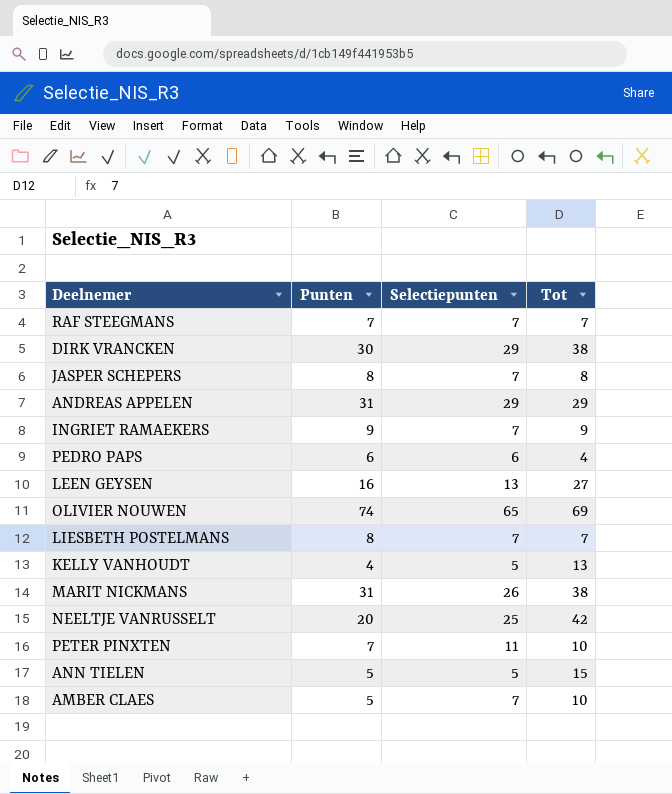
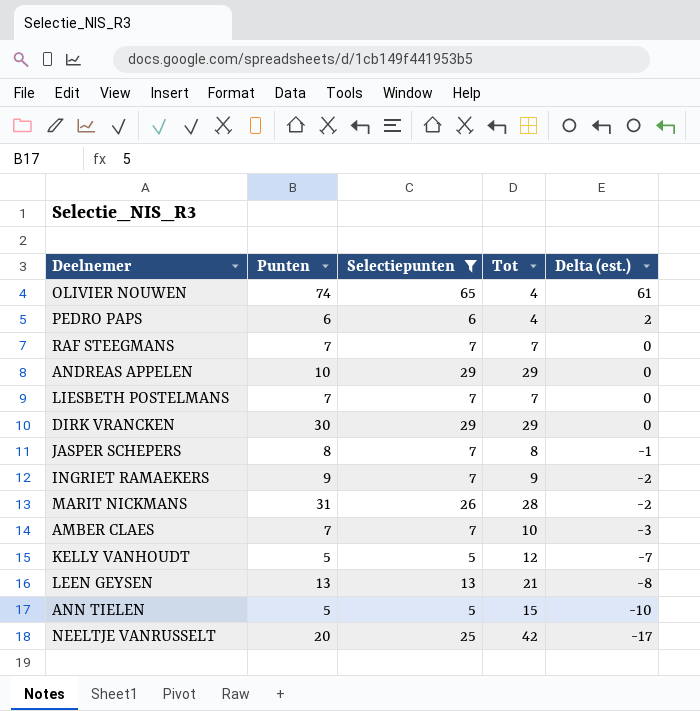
filter: none -> Selectiepunten != 11
row order: none -> Delta (est.) descending
column Delta (est.) | formula: none -> [Selectiepunten] - [Tot]
OLIVIER NOUWEN | Tot: 69 -> 4
ANDREAS APPELEN | Punten: 31 -> 10
LIESBETH POSTELMANS | Punten: 8 -> 7
DIRK VRANCKEN | Tot: 38 -> 29
MARIT NICKMANS | Tot: 38 -> 28
AMBER CLAES | Punten: 5 -> 7
KELLY VANHOUDT | Punten: 4 -> 5
KELLY VANHOUDT | Tot: 13 -> 12
LEEN GEYSEN | Punten: 16 -> 13
LEEN GEYSEN | Tot: 27 -> 21

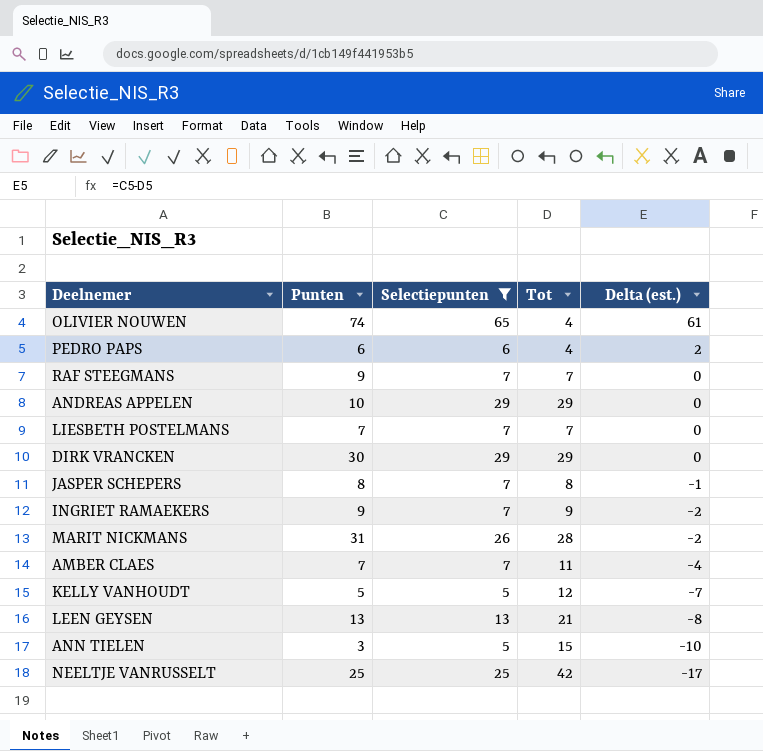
RAF STEEGMANS | Punten: 7 -> 9
AMBER CLAES | Tot: 10 -> 11
AMBER CLAES | Delta (est.): -3 -> -4
ANN TIELEN | Punten: 5 -> 3
NEELTJE VANRUSSELT | Punten: 20 -> 25

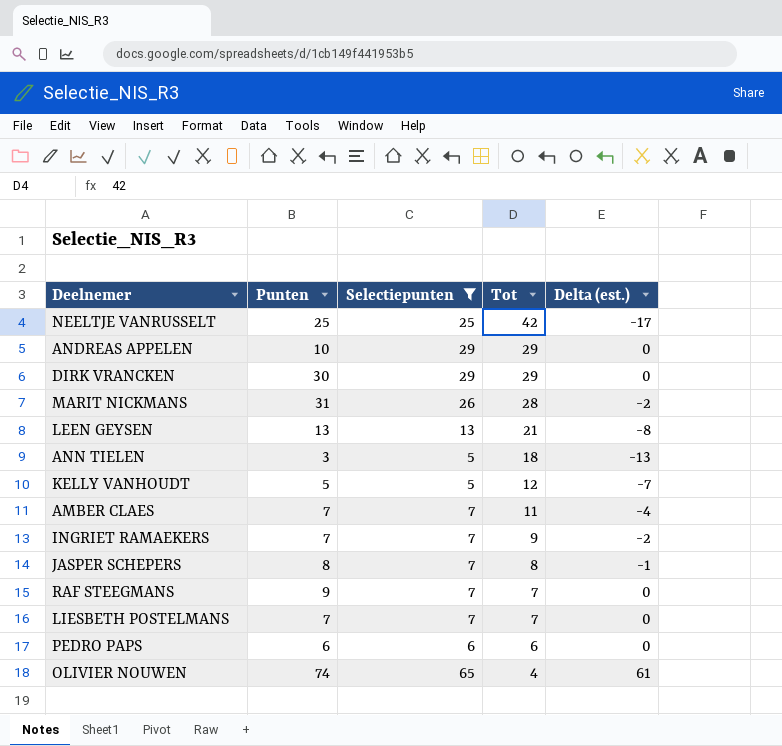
row order: Delta (est.) descending -> Tot descending
ANN TIELEN | Tot: 15 -> 18
ANN TIELEN | Delta (est.): -10 -> -13
INGRIET RAMAEKERS | Punten: 9 -> 7
PEDRO PAPS | Tot: 4 -> 6
PEDRO PAPS | Delta (est.): 2 -> 0

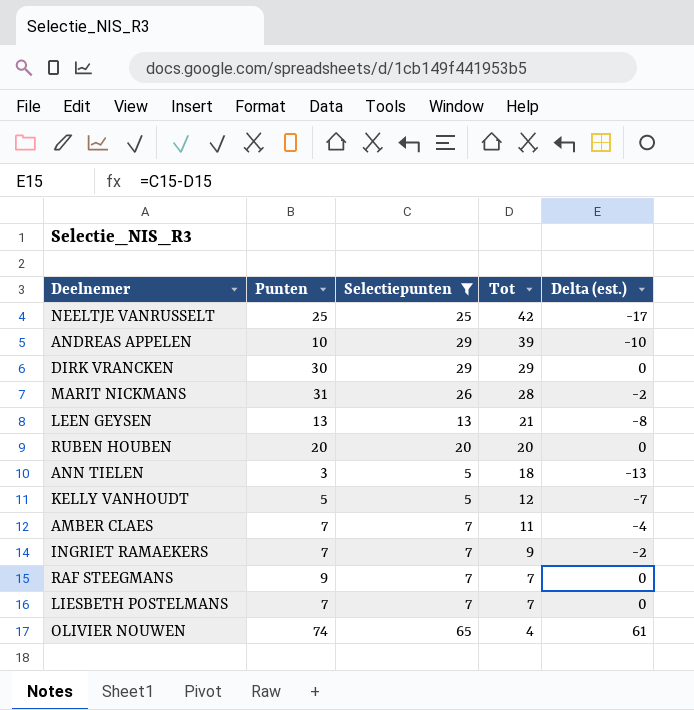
row JASPER SCHEPERS: 8 | 7 | 8 | -1 -> none
row PEDRO PAPS: 6 | 6 | 6 | 0 -> none
ANDREAS APPELEN | Tot: 29 -> 39
ANDREAS APPELEN | Delta (est.): 0 -> -10
row RUBEN HOUBEN: none -> 20 | 20 | 20 | 0

